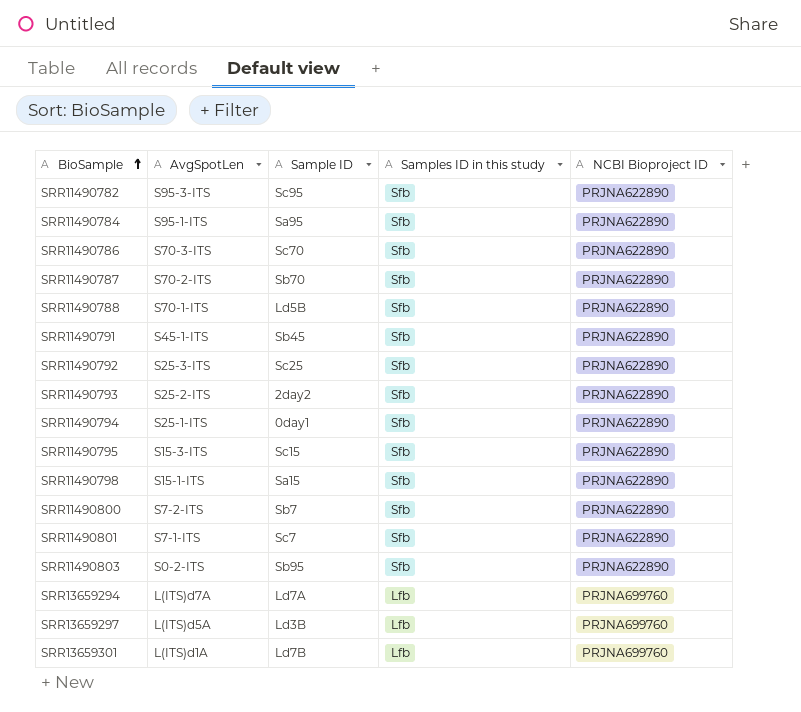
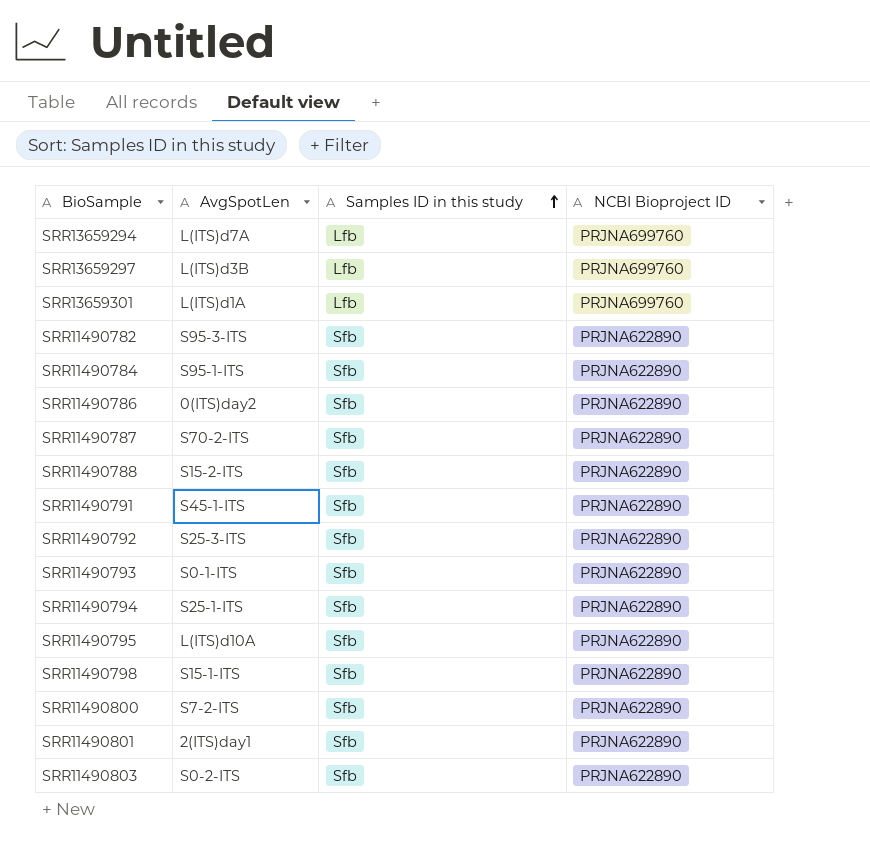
row order: BioSample ascending -> Samples ID in this study ascending
column Sample ID | position: 3 -> none
SRR13659297 | AvgSpotLen: L(ITS)d5A -> L(ITS)d3B
SRR11490786 | AvgSpotLen: S70-3-ITS -> 0(ITS)day2
SRR11490788 | AvgSpotLen: S70-1-ITS -> S15-2-ITS
SRR11490793 | AvgSpotLen: S25-2-ITS -> S0-1-ITS
SRR11490795 | AvgSpotLen: S15-3-ITS -> L(ITS)d10A
SRR11490801 | AvgSpotLen: S7-1-ITS -> 2(ITS)day1

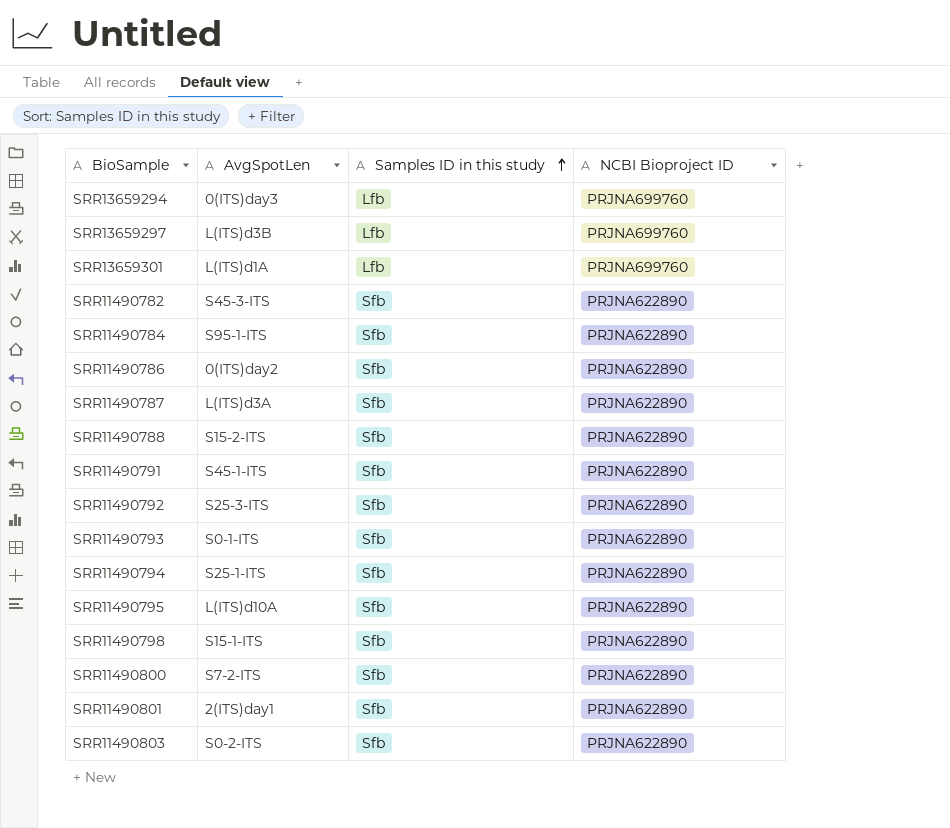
SRR13659294 | AvgSpotLen: L(ITS)d7A -> 0(ITS)day3
SRR11490782 | AvgSpotLen: S95-3-ITS -> S45-3-ITS
SRR11490787 | AvgSpotLen: S70-2-ITS -> L(ITS)d3A

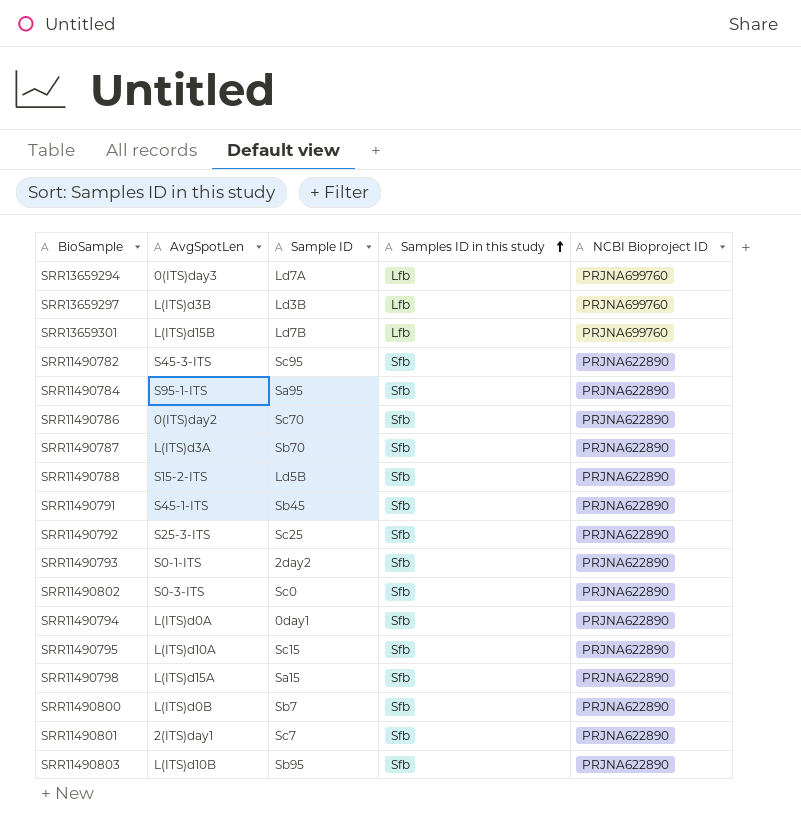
column Sample ID | position: none -> 3
SRR13659301 | AvgSpotLen: L(ITS)d1A -> L(ITS)d15B
row SRR11490802: none -> S0-3-ITS | Sc0 | Sfb | PRJNA622890
SRR11490794 | AvgSpotLen: S25-1-ITS -> L(ITS)d0A
SRR11490798 | AvgSpotLen: S15-1-ITS -> L(ITS)d15A
SRR11490800 | AvgSpotLen: S7-2-ITS -> L(ITS)d0B
SRR11490803 | AvgSpotLen: S0-2-ITS -> L(ITS)d10B

